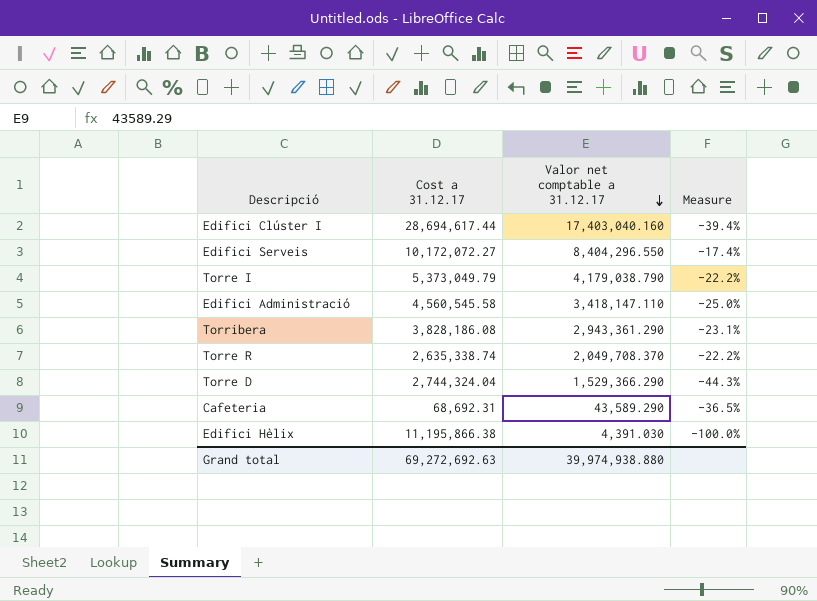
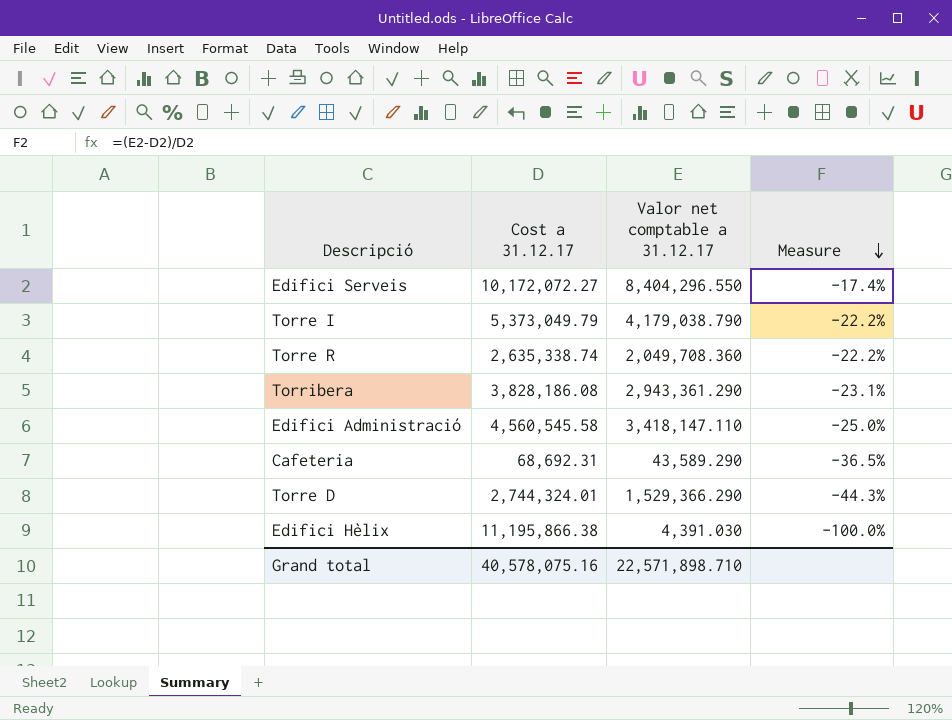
row order: Valor net comptable a 31.12.17 descending -> Measure descending
row Edifici Clúster I: 28,694,617.44 | 17,403,040.160 | -39.4% -> none
Torre R | Valor net comptable a 31.12.17: 2,049,708.370 -> 2,049,708.360
Torre D | Cost a 31.12.17: 2,744,324.04 -> 2,744,324.01
Grand total | Cost a 31.12.17: 69,272,692.63 -> 40,578,075.16
Grand total | Valor net comptable a 31.12.17: 39,974,938.880 -> 22,571,898.710

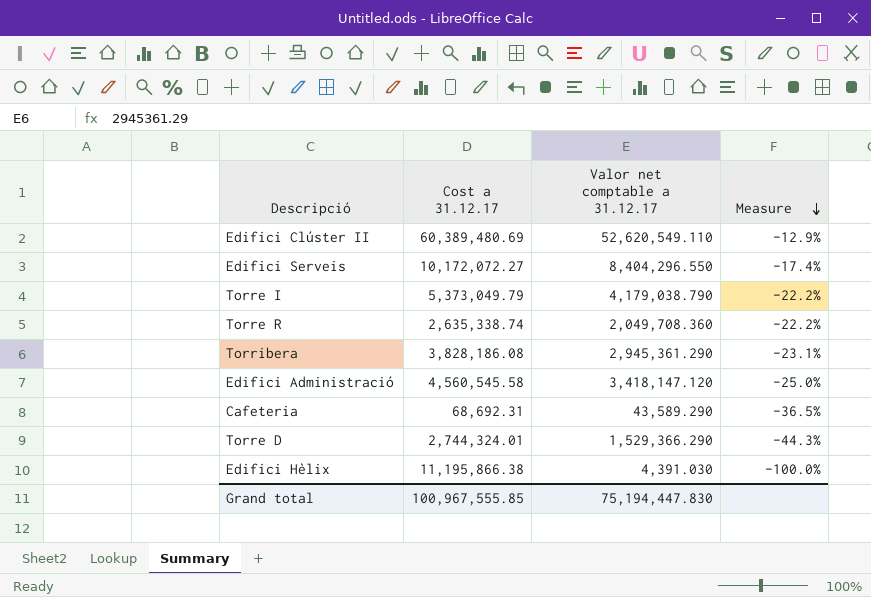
row Edifici Clúster II: none -> 60,389,480.69 | 52,620,549.110 | -12.9%
Torribera | Valor net comptable a 31.12.17: 2,943,361.290 -> 2,945,361.290
Edifici Administració | Valor net comptable a 31.12.17: 3,418,147.110 -> 3,418,147.120
Grand total | Cost a 31.12.17: 40,578,075.16 -> 100,967,555.85
Grand total | Valor net comptable a 31.12.17: 22,571,898.710 -> 75,194,447.830

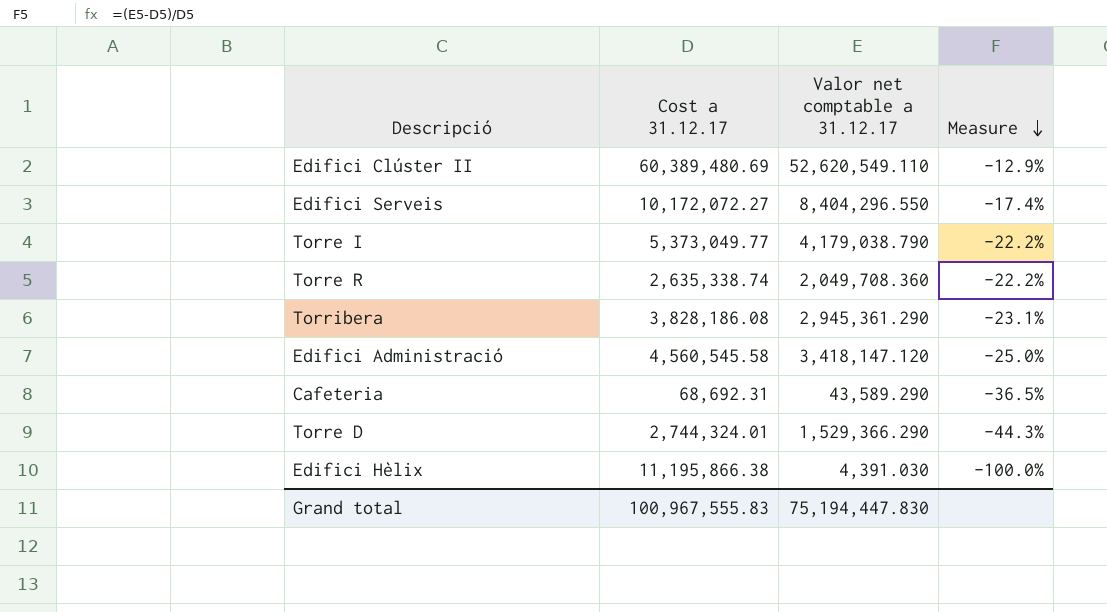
Torre I | Cost a 31.12.17: 5,373,049.79 -> 5,373,049.77
Grand total | Cost a 31.12.17: 100,967,555.85 -> 100,967,555.83

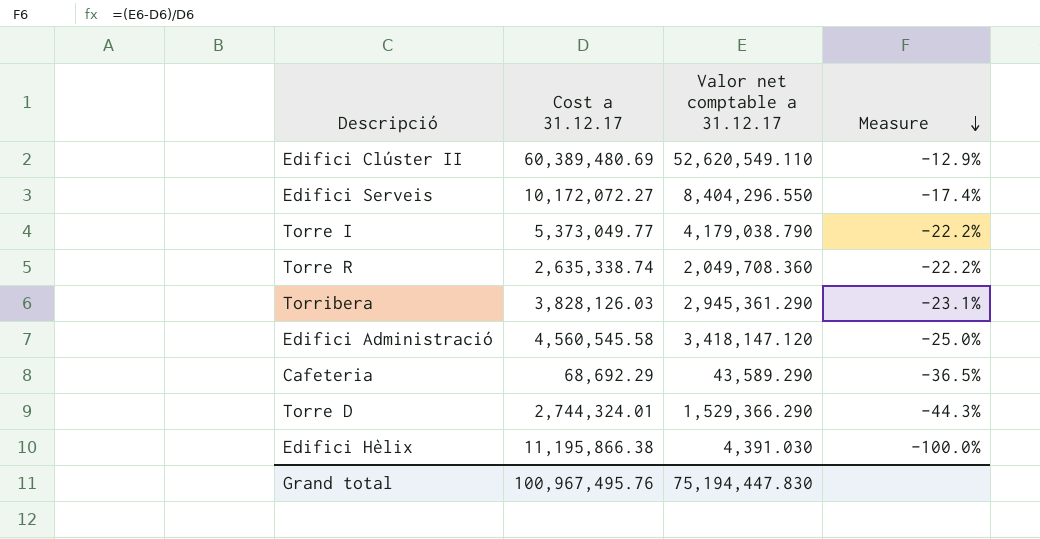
Torribera | Cost a 31.12.17: 3,828,186.08 -> 3,828,126.03
Cafeteria | Cost a 31.12.17: 68,692.31 -> 68,692.29
Grand total | Cost a 31.12.17: 100,967,555.83 -> 100,967,495.76

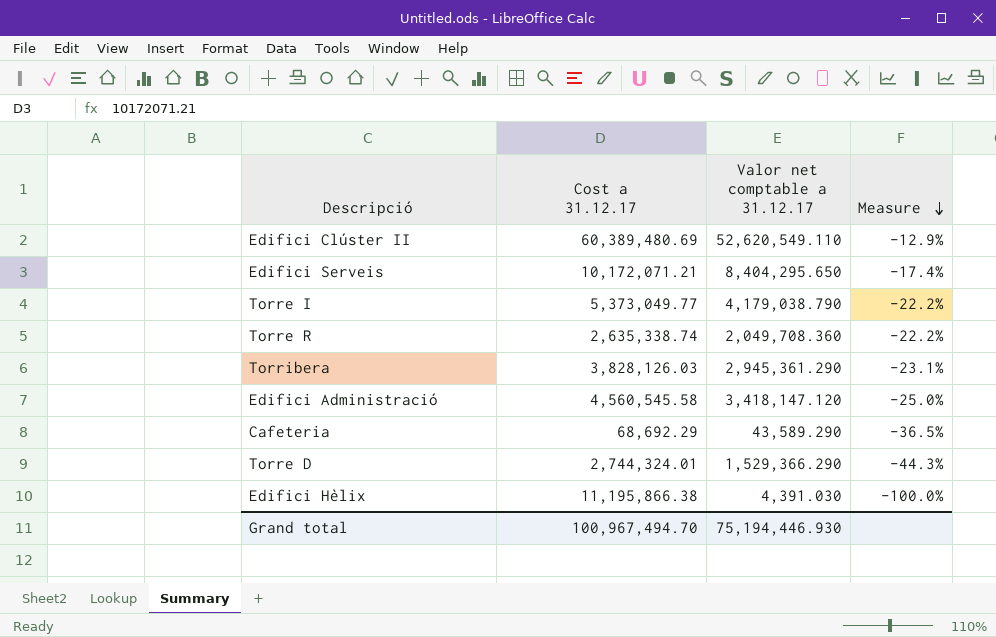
Edifici Serveis | Cost a 31.12.17: 10,172,072.27 -> 10,172,071.21
Edifici Serveis | Valor net comptable a 31.12.17: 8,404,296.550 -> 8,404,295.650
Grand total | Cost a 31.12.17: 100,967,495.76 -> 100,967,494.70
Grand total | Valor net comptable a 31.12.17: 75,194,447.830 -> 75,194,446.930

